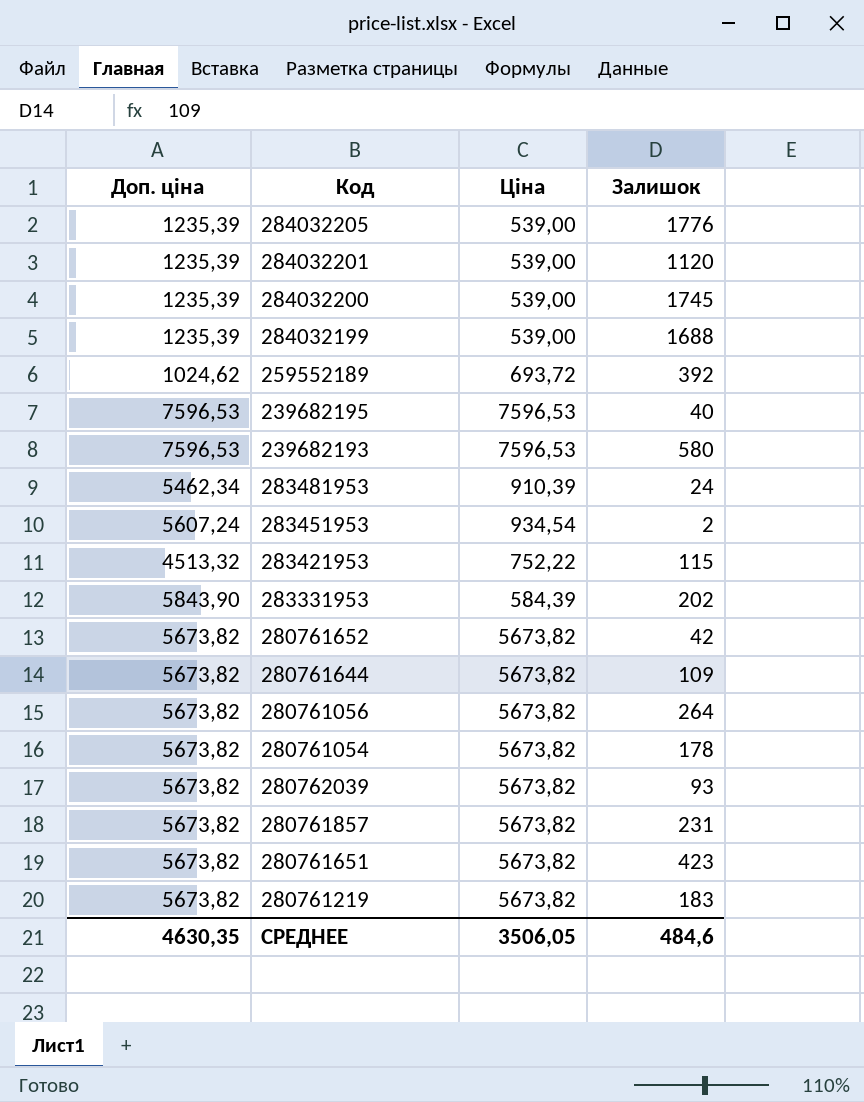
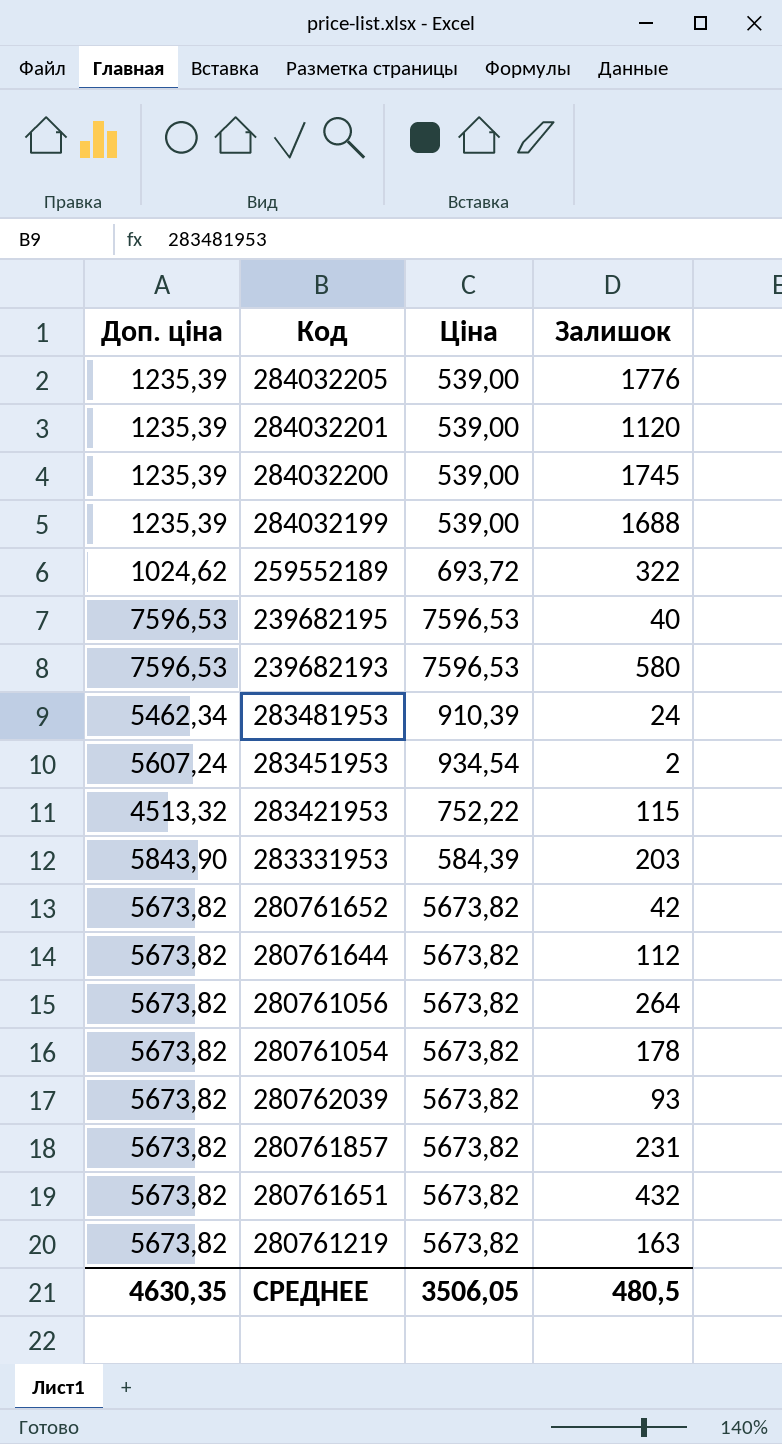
259552189 | Залишок: 392 -> 322
283331953 | Залишок: 202 -> 203
280761644 | Залишок: 109 -> 112
280761651 | Залишок: 423 -> 432
280761219 | Залишок: 183 -> 163
СРЕДНЕЕ | Залишок: 484,6 -> 480,5

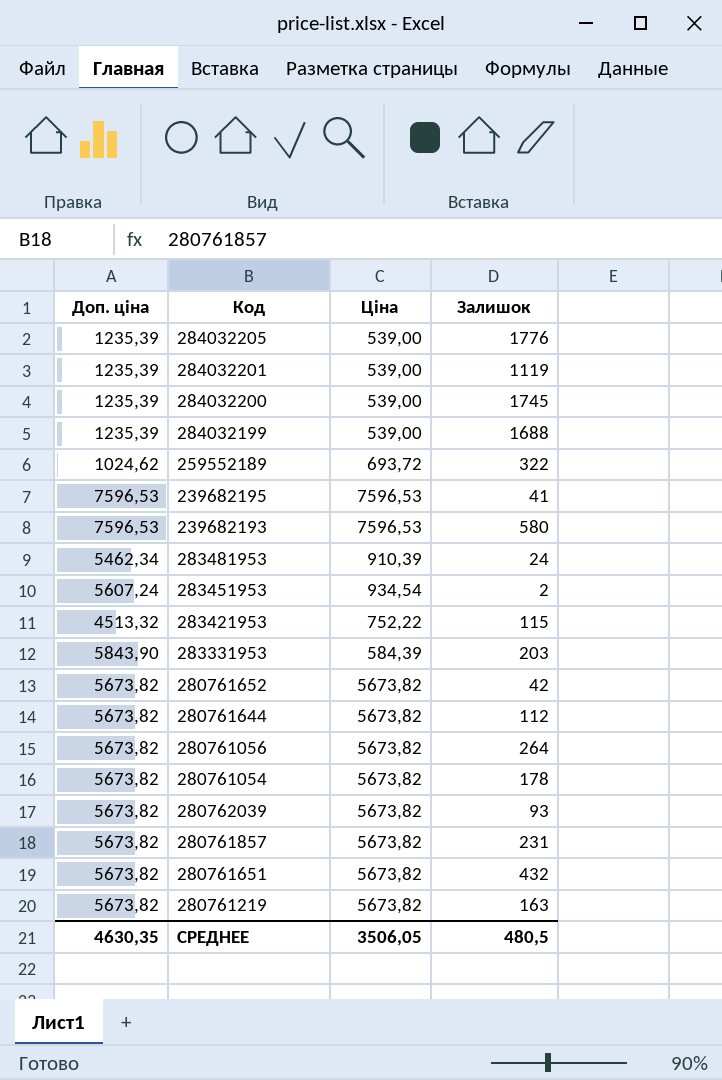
284032201 | Залишок: 1120 -> 1119
239682195 | Залишок: 40 -> 41

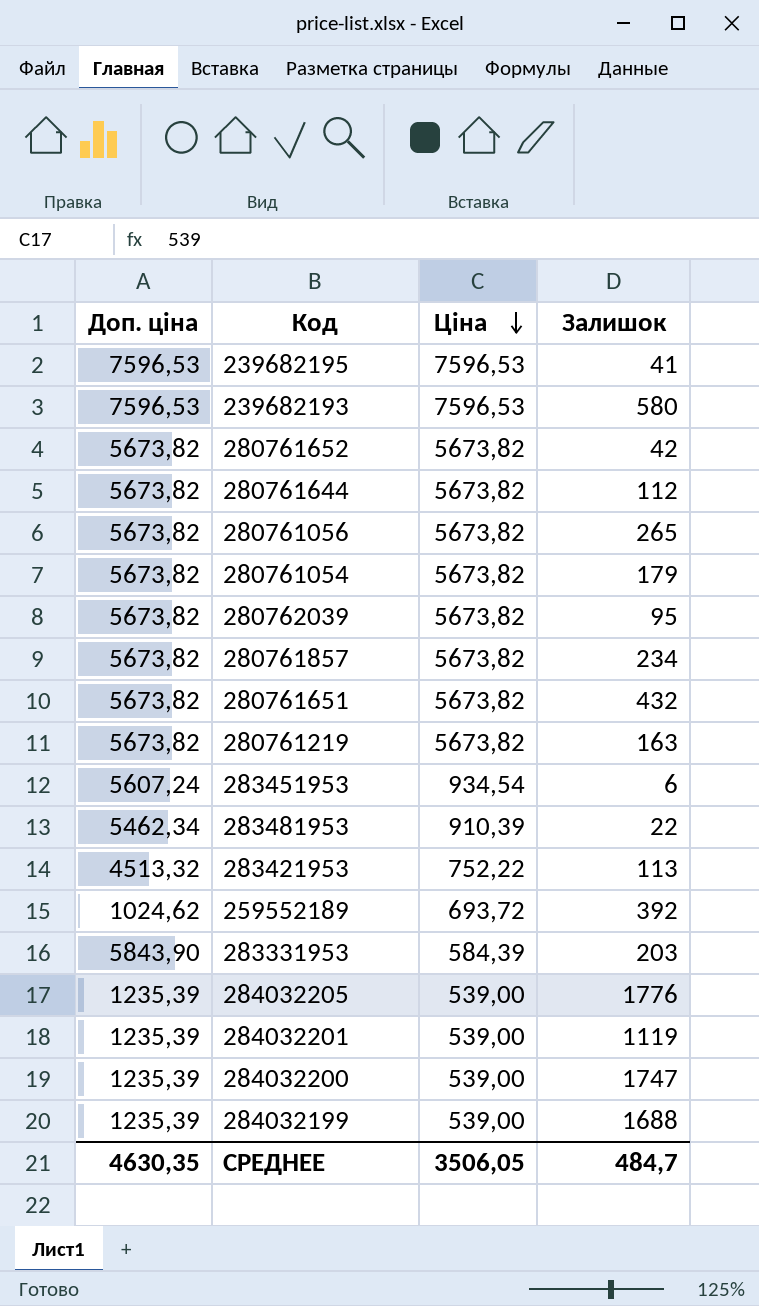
row order: none -> Ціна descending
280761056 | Залишок: 264 -> 265
280761054 | Залишок: 178 -> 179
280762039 | Залишок: 93 -> 95
280761857 | Залишок: 231 -> 234
283451953 | Залишок: 2 -> 6
283481953 | Залишок: 24 -> 22
283421953 | Залишок: 115 -> 113
259552189 | Залишок: 322 -> 392
284032200 | Залишок: 1745 -> 1747
СРЕДНЕЕ | Залишок: 480,5 -> 484,7

